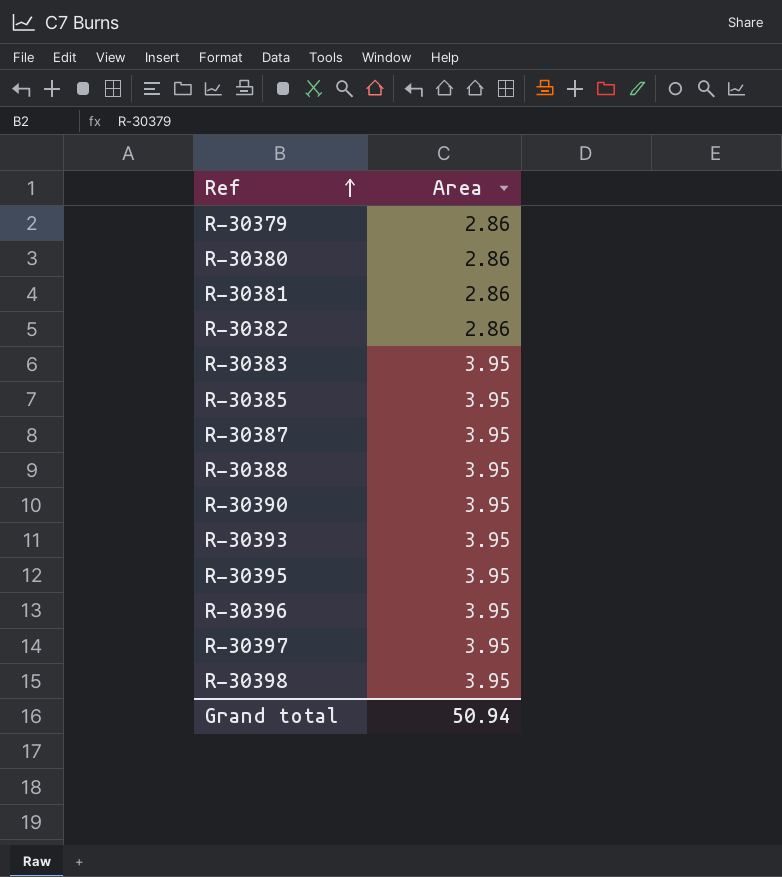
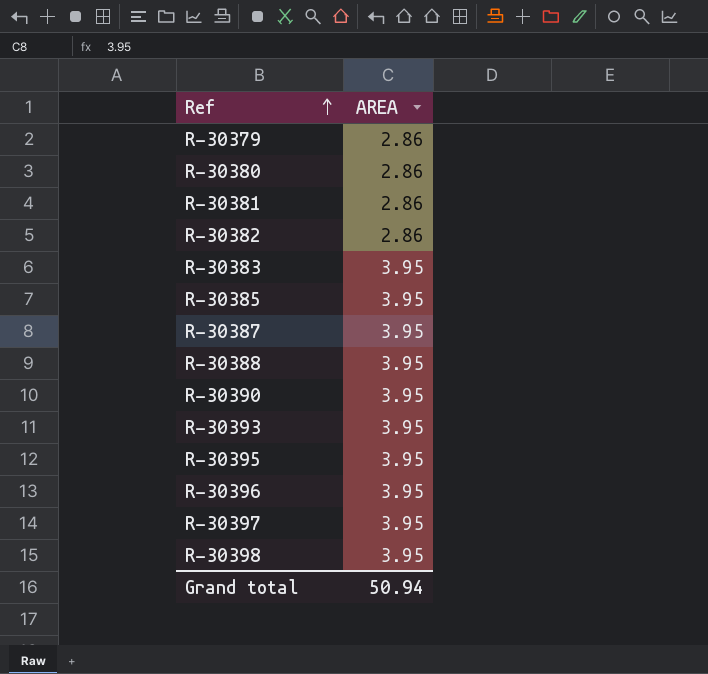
column name: Area -> AREA

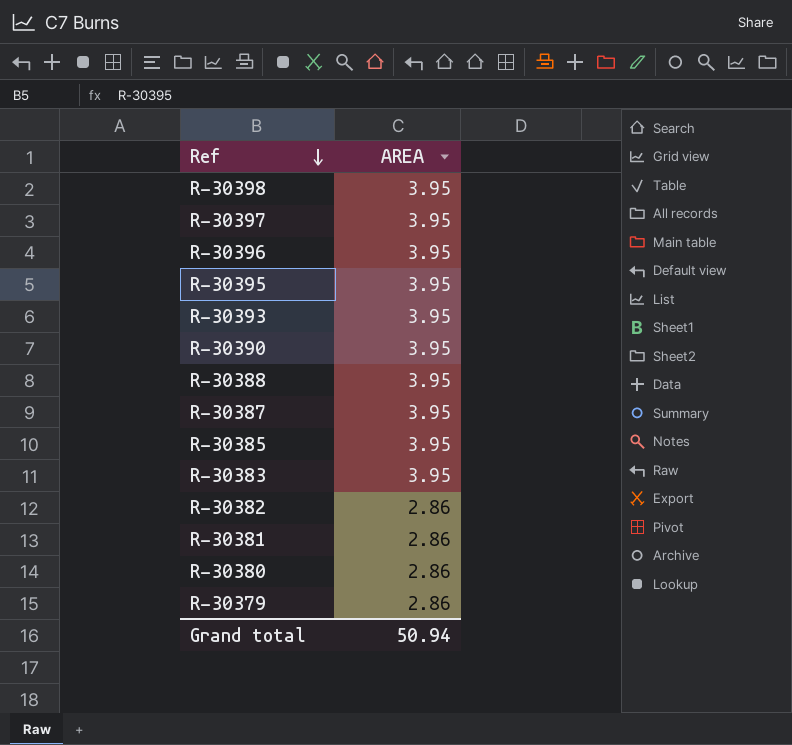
row order: Ref ascending -> Ref descending

